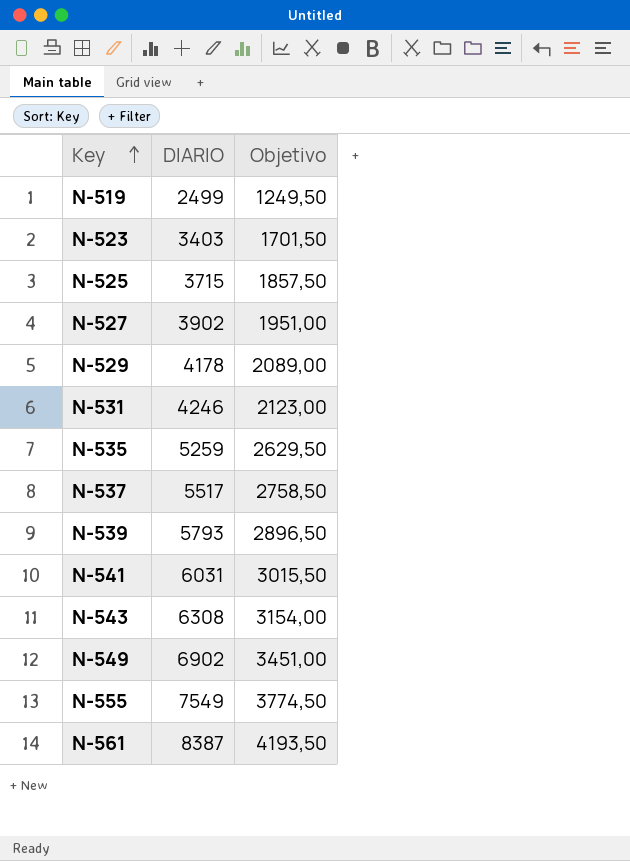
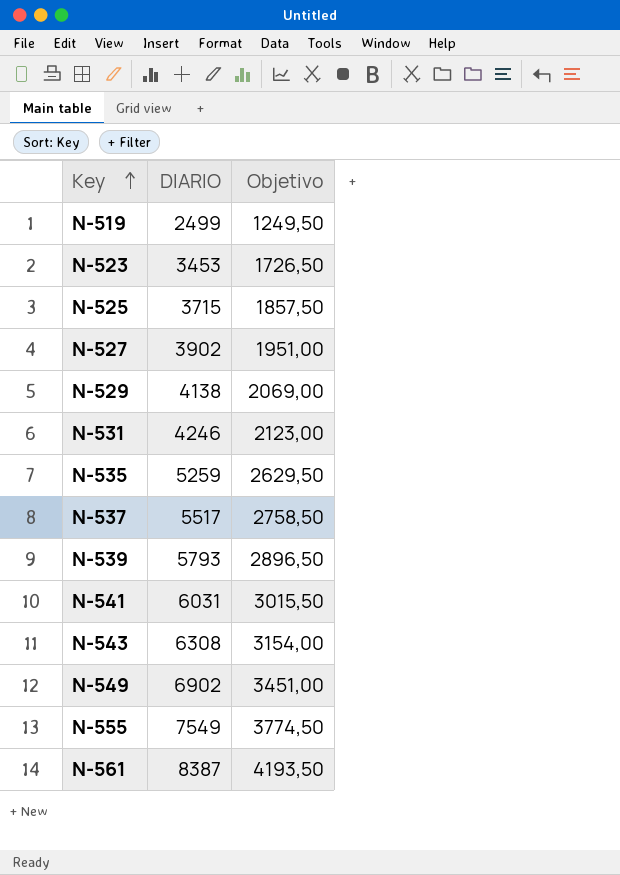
N-523 | DIARIO: 3403 -> 3453
N-523 | Objetivo: 1701,50 -> 1726,50
N-529 | DIARIO: 4178 -> 4138
N-529 | Objetivo: 2089,00 -> 2069,00

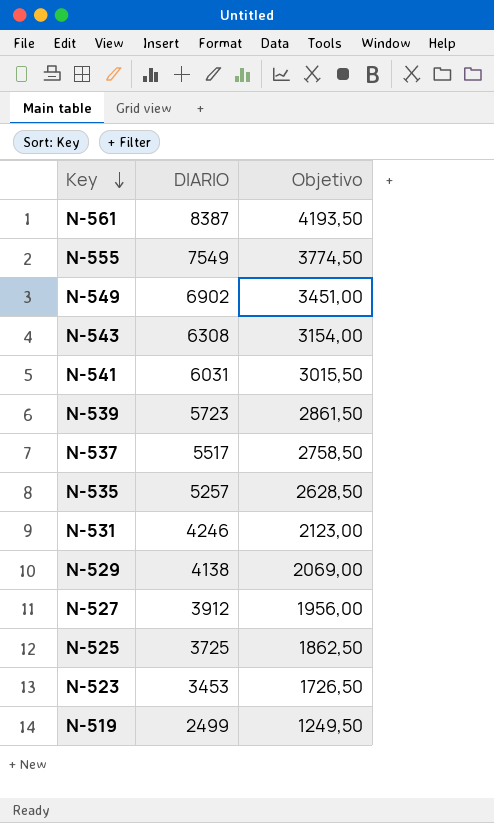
row order: Key ascending -> Key descending
N-539 | DIARIO: 5793 -> 5723
N-539 | Objetivo: 2896,50 -> 2861,50
N-535 | DIARIO: 5259 -> 5257
N-535 | Objetivo: 2629,50 -> 2628,50
N-527 | DIARIO: 3902 -> 3912
N-527 | Objetivo: 1951,00 -> 1956,00
N-525 | DIARIO: 3715 -> 3725
N-525 | Objetivo: 1857,50 -> 1862,50

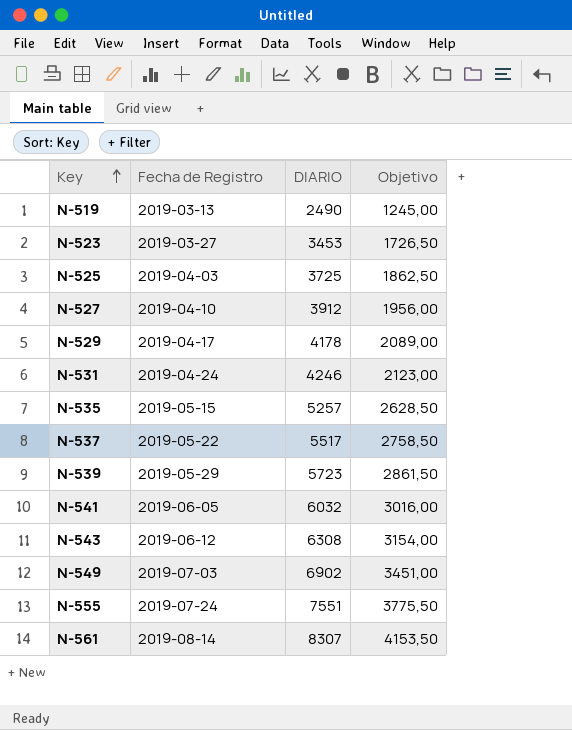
row order: Key descending -> Key ascending
column Fecha de Registro | position: none -> 2
N-519 | DIARIO: 2499 -> 2490
N-519 | Objetivo: 1249,50 -> 1245,00
N-529 | DIARIO: 4138 -> 4178
N-529 | Objetivo: 2069,00 -> 2089,00
N-541 | DIARIO: 6031 -> 6032
N-541 | Objetivo: 3015,50 -> 3016,00
N-555 | DIARIO: 7549 -> 7551
N-555 | Objetivo: 3774,50 -> 3775,50
N-561 | DIARIO: 8387 -> 8307
N-561 | Objetivo: 4193,50 -> 4153,50

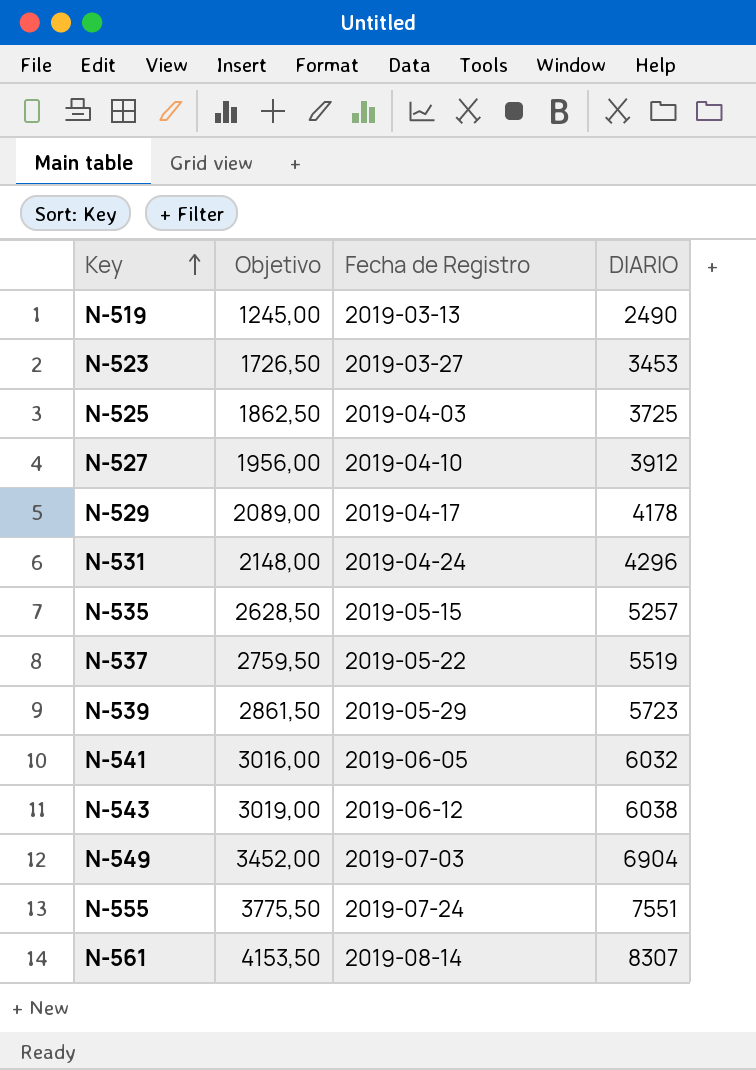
column Objetivo | position: 4 -> 2
N-531 | Objetivo: 2123,00 -> 2148,00
N-531 | DIARIO: 4246 -> 4296
N-537 | Objetivo: 2758,50 -> 2759,50
N-537 | DIARIO: 5517 -> 5519
N-543 | Objetivo: 3154,00 -> 3019,00
N-543 | DIARIO: 6308 -> 6038
N-549 | Objetivo: 3451,00 -> 3452,00
N-549 | DIARIO: 6902 -> 6904

